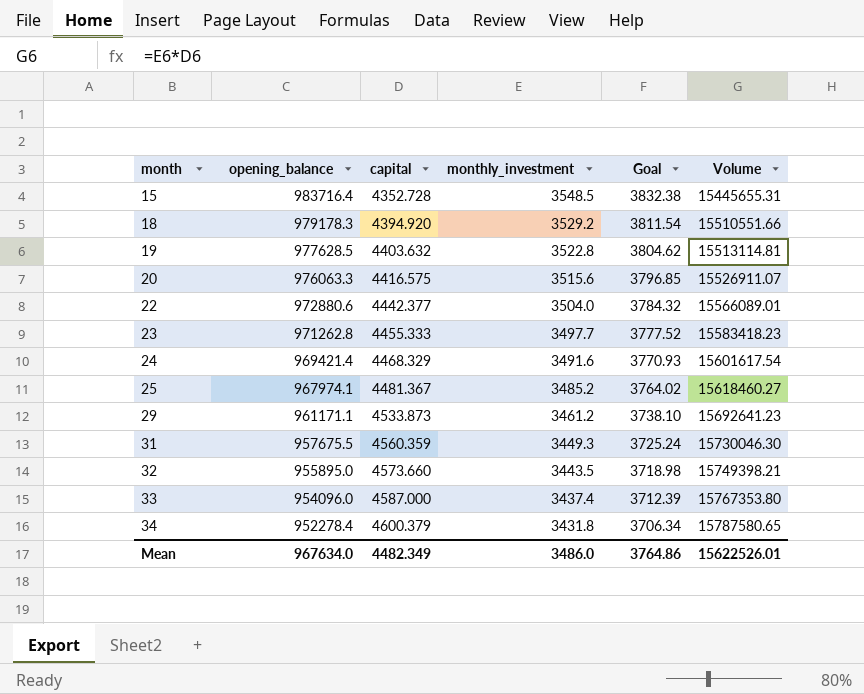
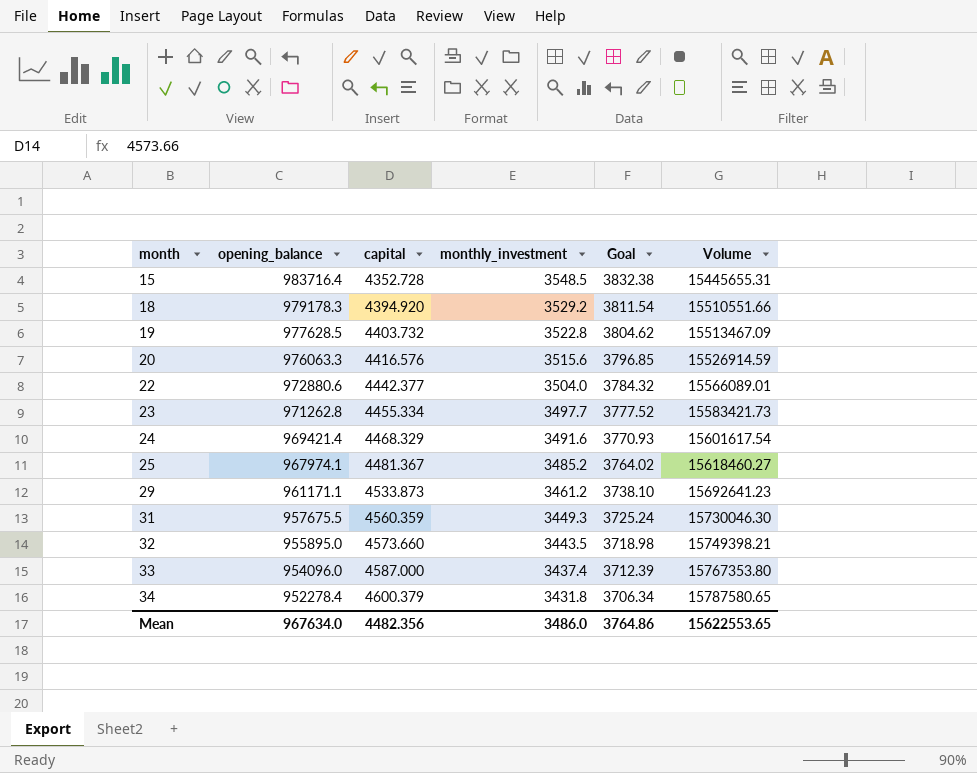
19 | capital: 4403.632 -> 4403.732
19 | Volume: 15513114.81 -> 15513467.09
20 | capital: 4416.575 -> 4416.576
20 | Volume: 15526911.07 -> 15526914.59
23 | capital: 4455.333 -> 4455.334
23 | Volume: 15583418.23 -> 15583421.73
Mean | capital: 4482.349 -> 4482.356
Mean | Volume: 15622526.01 -> 15622553.65

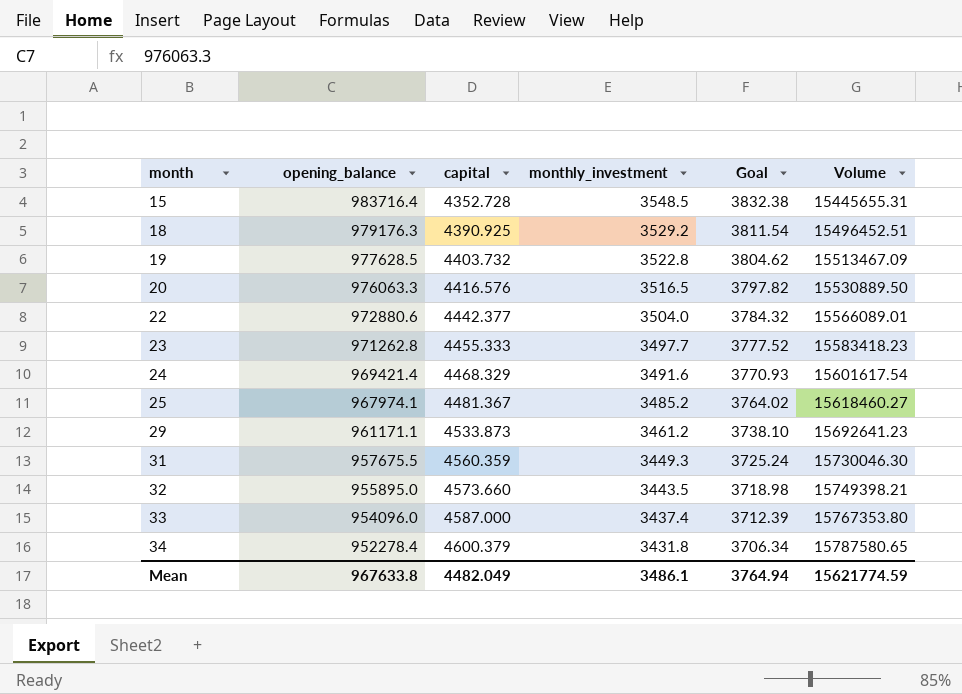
18 | opening_balance: 979178.3 -> 979176.3
18 | capital: 4394.920 -> 4390.925
18 | Volume: 15510551.66 -> 15496452.51
20 | monthly_investment: 3515.6 -> 3516.5
20 | Goal: 3796.85 -> 3797.82
20 | Volume: 15526914.59 -> 15530889.50
23 | capital: 4455.334 -> 4455.333
23 | Volume: 15583421.73 -> 15583418.23
Mean | opening_balance: 967634.0 -> 967633.8
Mean | capital: 4482.356 -> 4482.049
Mean | monthly_investment: 3486.0 -> 3486.1
Mean | Goal: 3764.86 -> 3764.94
Mean | Volume: 15622553.65 -> 15621774.59

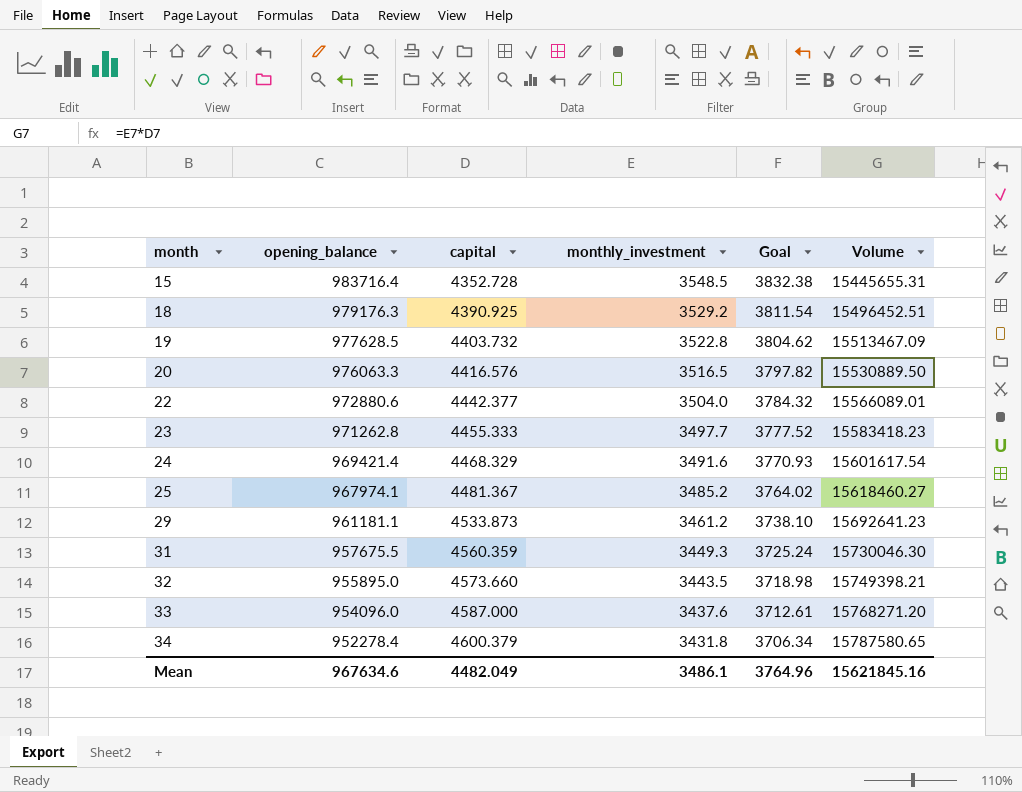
29 | opening_balance: 961171.1 -> 961181.1
33 | monthly_investment: 3437.4 -> 3437.6
33 | Goal: 3712.39 -> 3712.61
33 | Volume: 15767353.80 -> 15768271.20
Mean | opening_balance: 967633.8 -> 967634.6
Mean | Goal: 3764.94 -> 3764.96
Mean | Volume: 15621774.59 -> 15621845.16

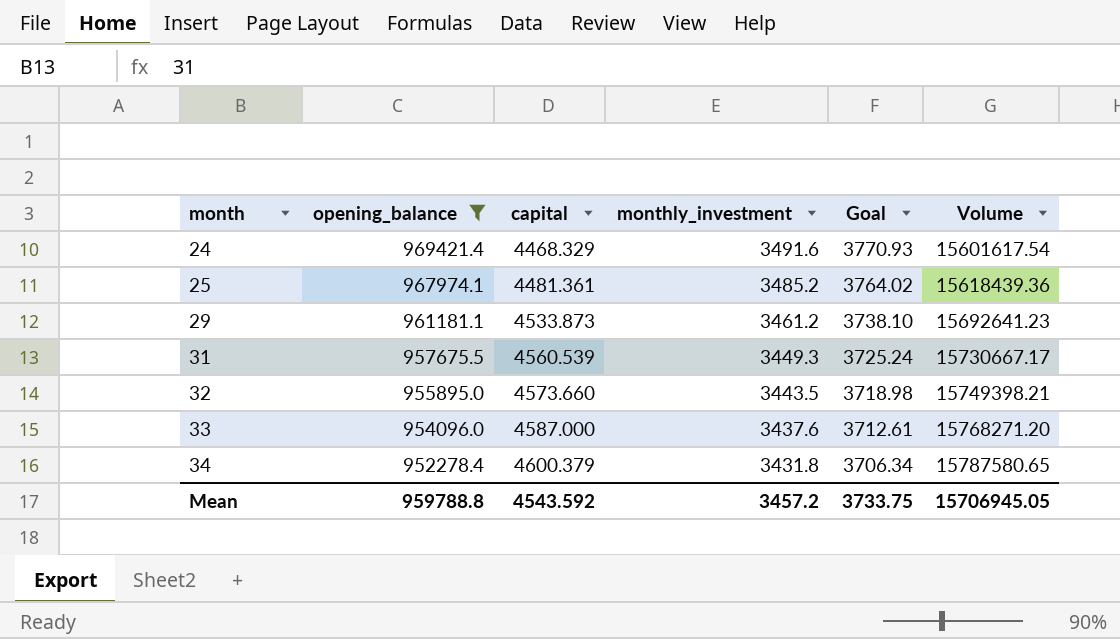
filter: none -> opening_balance <= 969421.4
25 | capital: 4481.367 -> 4481.361
25 | Volume: 15618460.27 -> 15618439.36
31 | capital: 4560.359 -> 4560.539
31 | Volume: 15730046.30 -> 15730667.17
Mean | opening_balance: 967634.6 -> 959788.8
Mean | capital: 4482.049 -> 4543.592
Mean | monthly_investment: 3486.1 -> 3457.2
Mean | Goal: 3764.96 -> 3733.75
Mean | Volume: 15621845.16 -> 15706945.05

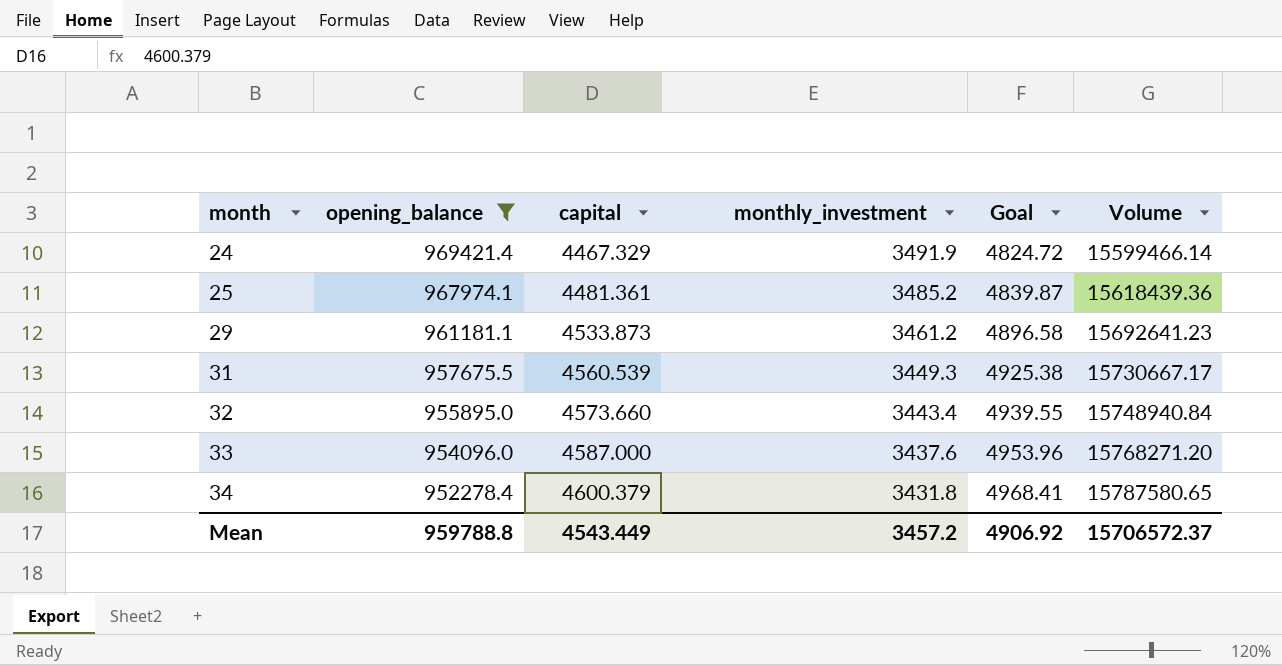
column Goal | formula: [monthly_investment] * 1.08 -> [capital] * 1.08
24 | capital: 4468.329 -> 4467.329
24 | monthly_investment: 3491.6 -> 3491.9
24 | Volume: 15601617.54 -> 15599466.14
32 | monthly_investment: 3443.5 -> 3443.4
32 | Volume: 15749398.21 -> 15748940.84
Mean | capital: 4543.592 -> 4543.449
Mean | Goal: 3733.75 -> 4906.92
Mean | Volume: 15706945.05 -> 15706572.37

